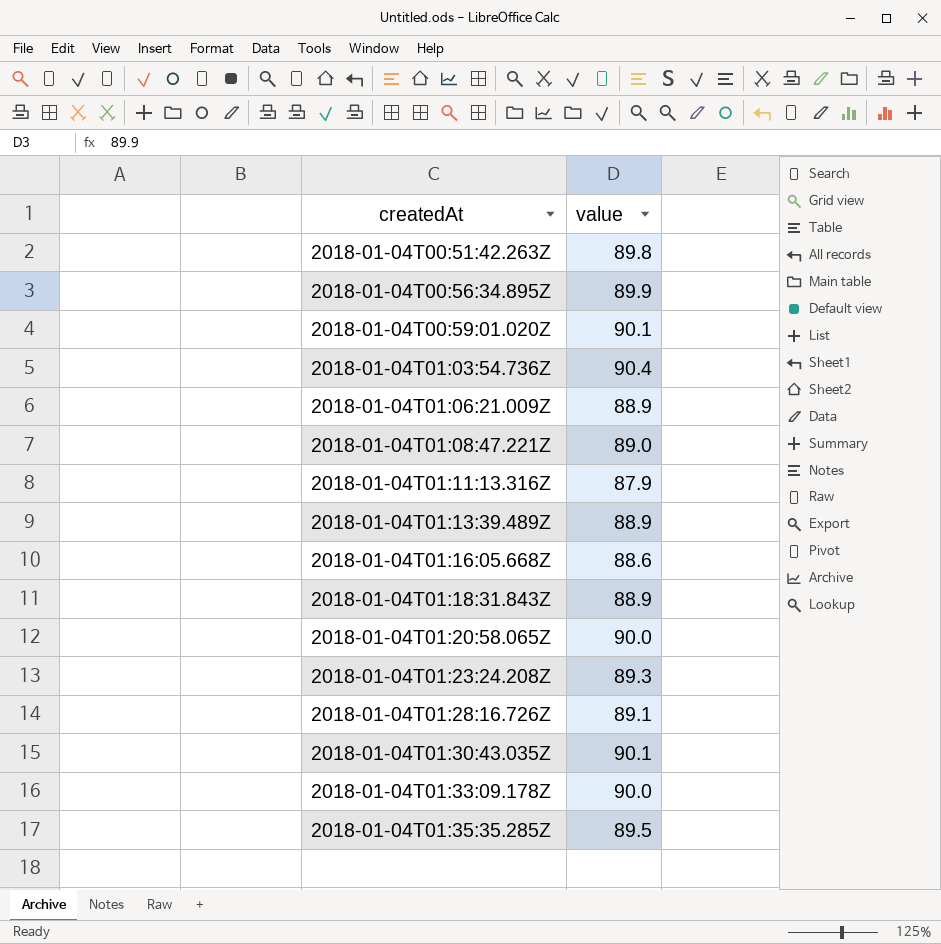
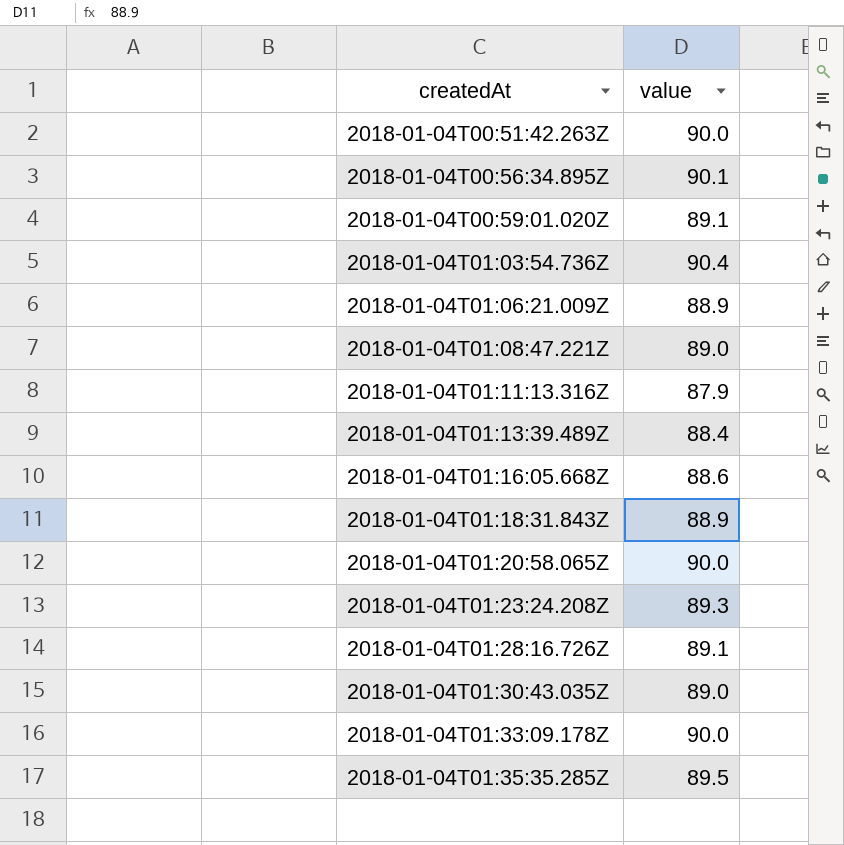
2018-01-04T00:51:42.263Z | value: 89.8 -> 90.0
2018-01-04T00:56:34.895Z | value: 89.9 -> 90.1
2018-01-04T00:59:01.020Z | value: 90.1 -> 89.1
2018-01-04T01:13:39.489Z | value: 88.9 -> 88.4
2018-01-04T01:30:43.035Z | value: 90.1 -> 89.0

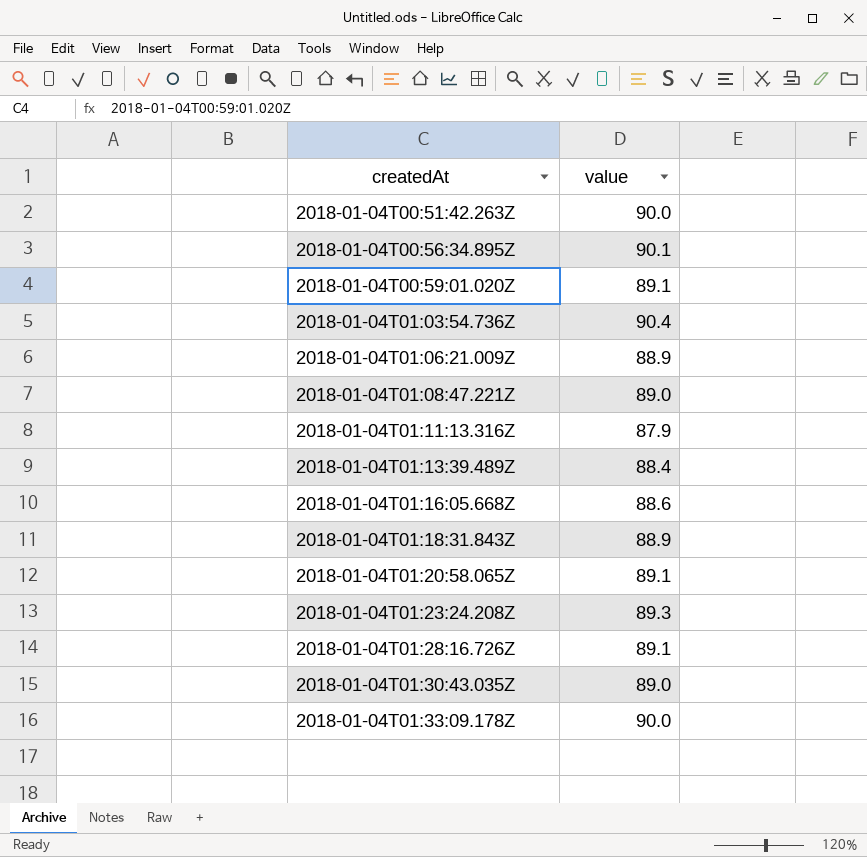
row 2018-01-04T01:35:35.285Z: 89.5 -> none
2018-01-04T01:20:58.065Z | value: 90.0 -> 89.1

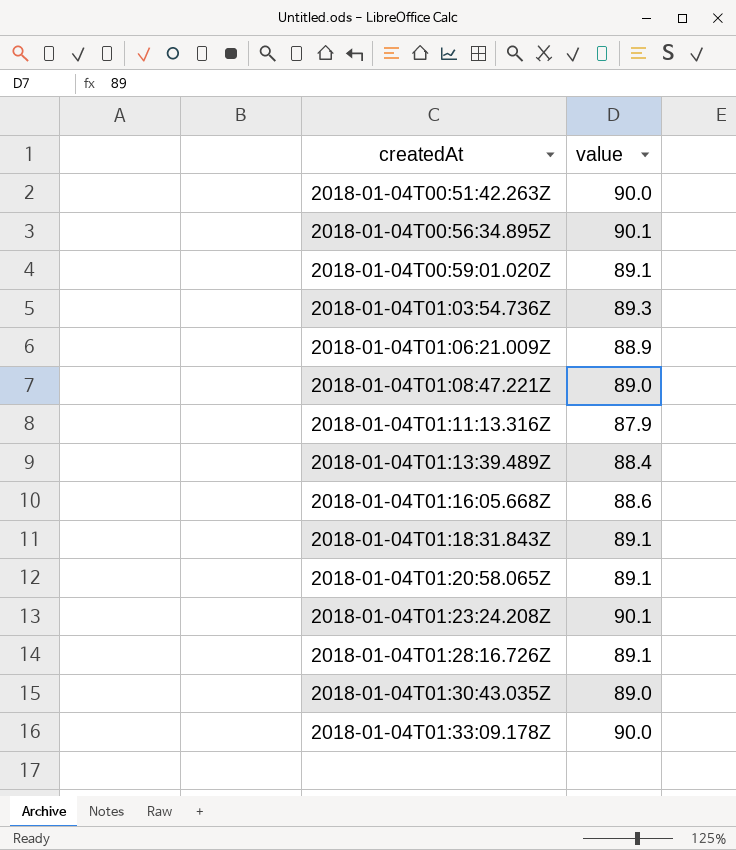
2018-01-04T01:03:54.736Z | value: 90.4 -> 89.3
2018-01-04T01:18:31.843Z | value: 88.9 -> 89.1
2018-01-04T01:23:24.208Z | value: 89.3 -> 90.1

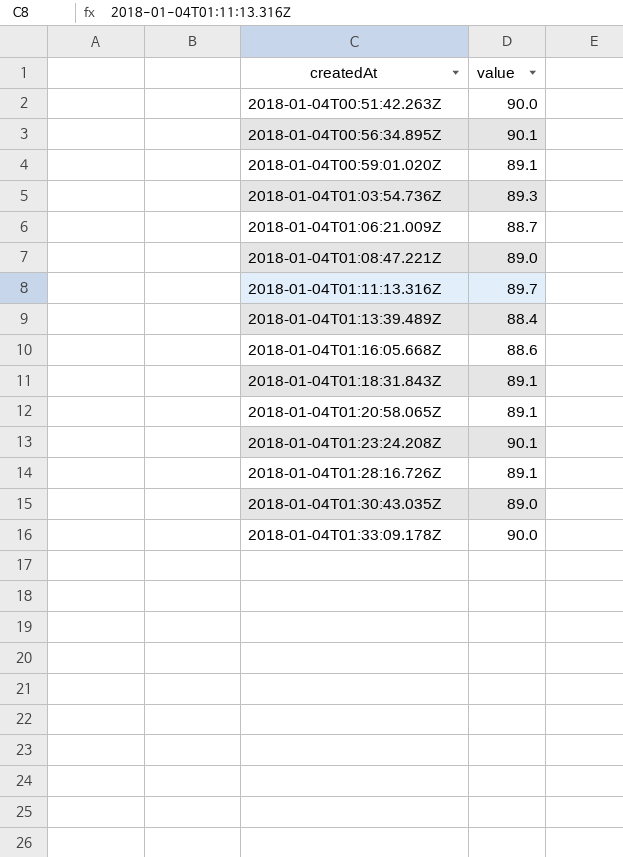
2018-01-04T01:06:21.009Z | value: 88.9 -> 88.7
2018-01-04T01:11:13.316Z | value: 87.9 -> 89.7

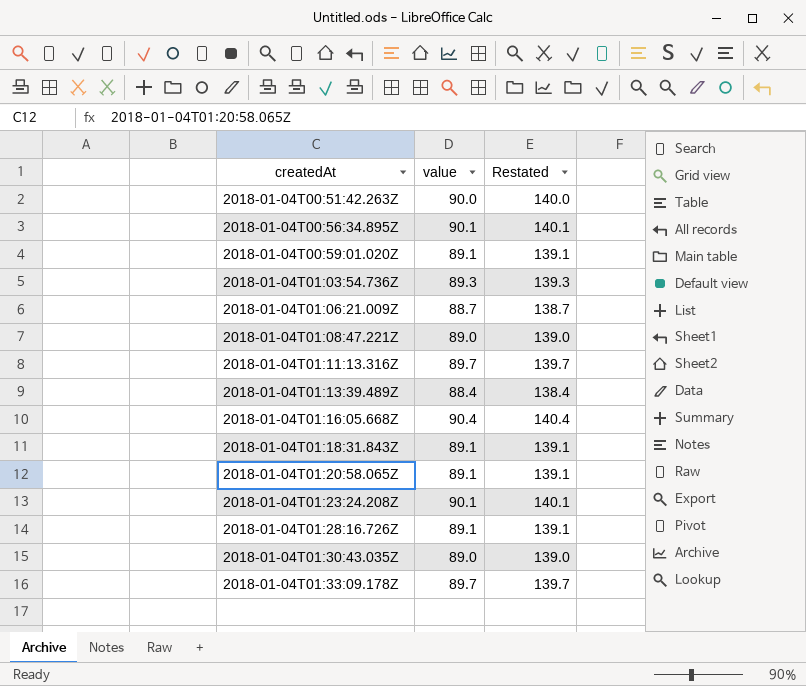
column Restated | formula: none -> [value] + 50
2018-01-04T01:16:05.668Z | value: 88.6 -> 90.4
2018-01-04T01:33:09.178Z | value: 90.0 -> 89.7

